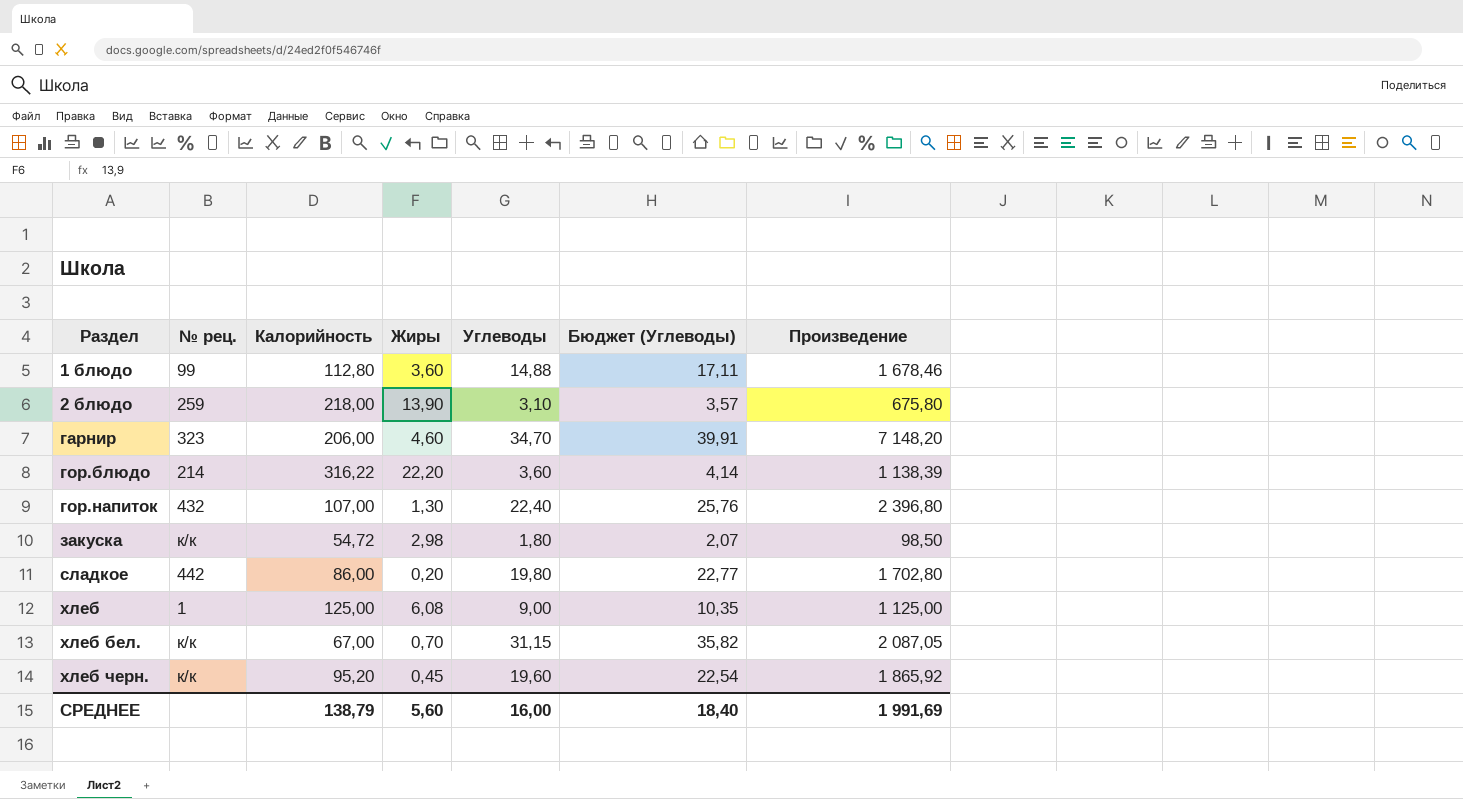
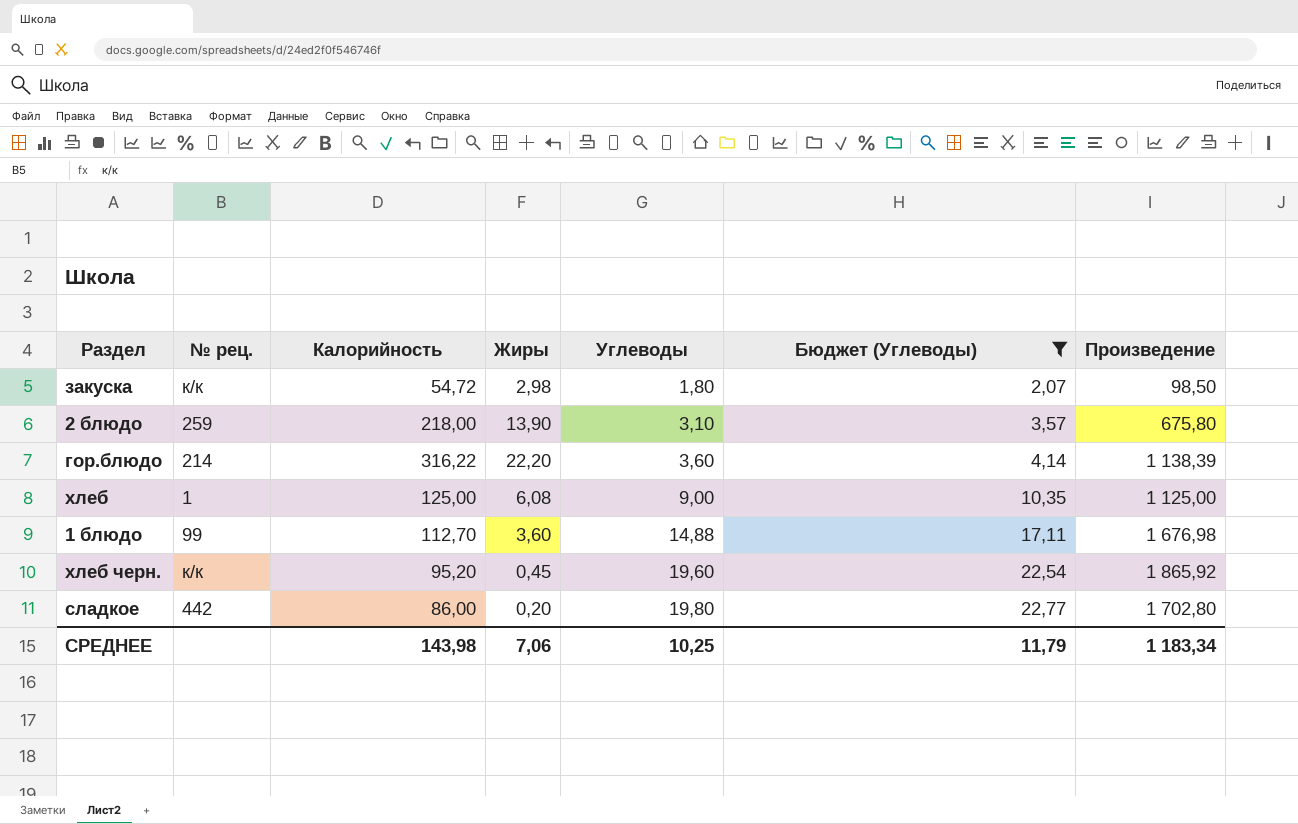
filter: none -> Бюджет (Углеводы) <= 22,77
row order: Раздел ascending -> Углеводы ascending
1 блюдо | Калорийность: 112,80 -> 112,70
1 блюдо | Произведение: 1 678,46 -> 1 676,98
СРЕДНЕЕ | Калорийность: 138,79 -> 143,98
СРЕДНЕЕ | Жиры: 5,60 -> 7,06
СРЕДНЕЕ | Углеводы: 16,00 -> 10,25
СРЕДНЕЕ | Бюджет (Углеводы): 18,40 -> 11,79
СРЕДНЕЕ | Произведение: 1 991,69 -> 1 183,34

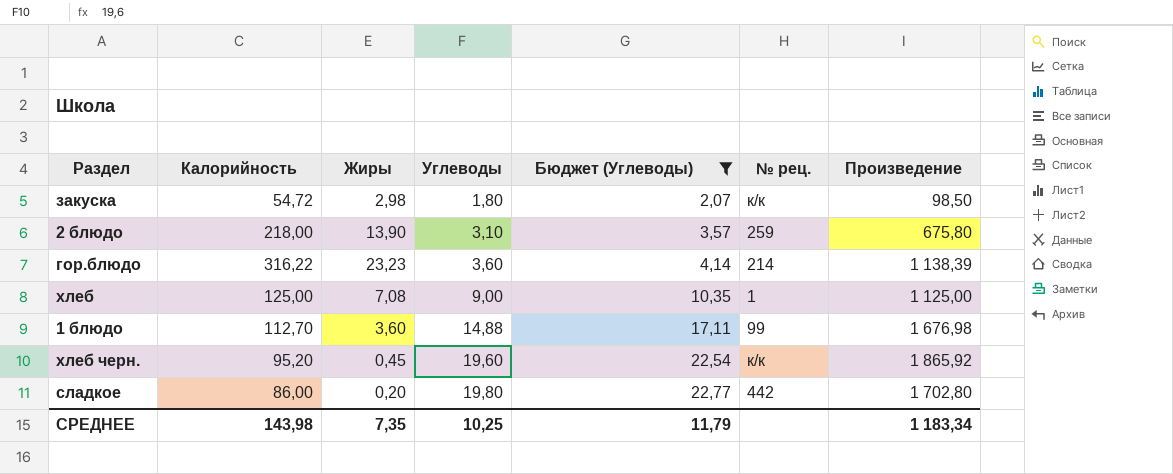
column № рец. | position: 2 -> 6
гор.блюдо | Жиры: 22,20 -> 23,23
хлеб | Жиры: 6,08 -> 7,08
СРЕДНЕЕ | Жиры: 7,06 -> 7,35

